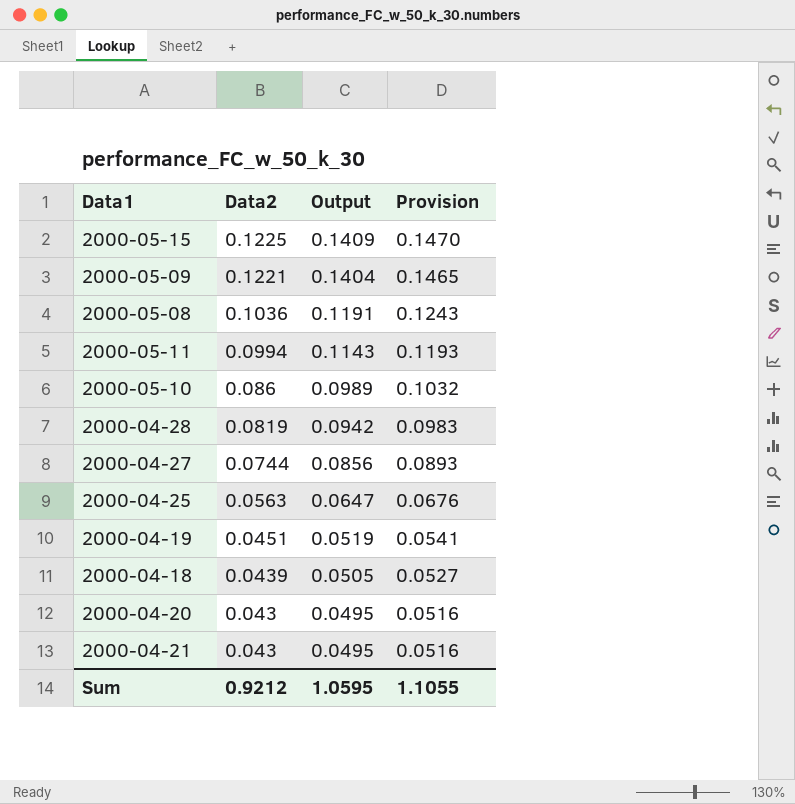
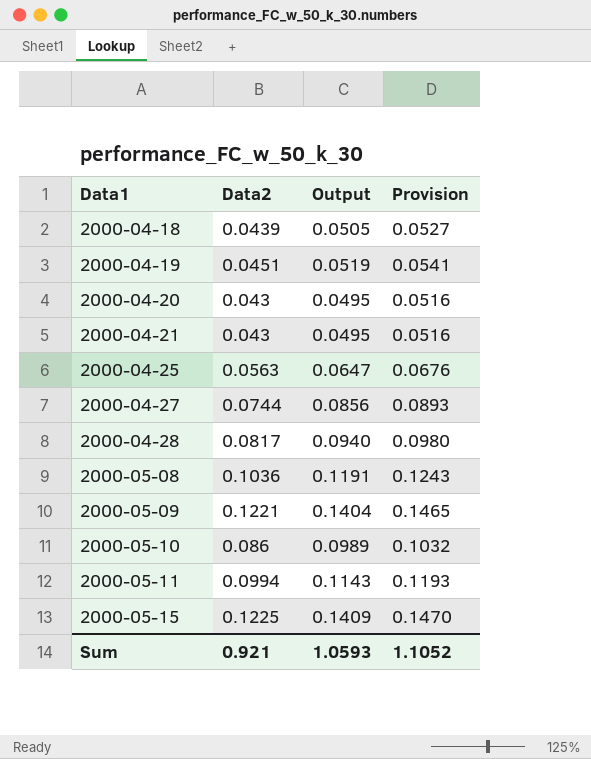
row order: Data2 descending -> Data1 ascending
2000-04-28 | Data2: 0.0819 -> 0.0817
2000-04-28 | Output: 0.0942 -> 0.0940
2000-04-28 | Provision: 0.0983 -> 0.0980
Sum | Data2: 0.9212 -> 0.921
Sum | Output: 1.0595 -> 1.0593
Sum | Provision: 1.1055 -> 1.1052

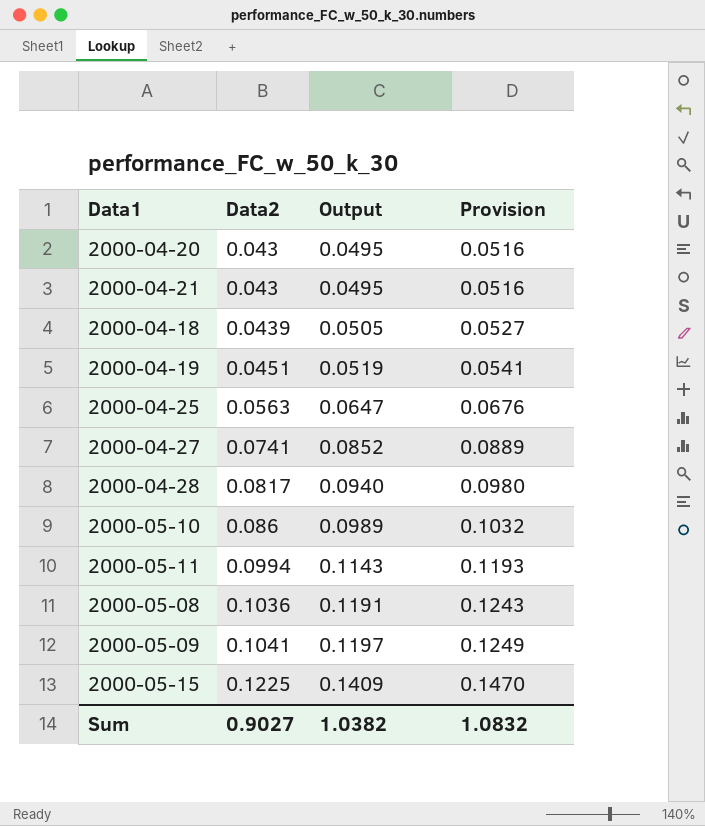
row order: Data1 ascending -> Data2 ascending
2000-04-27 | Data2: 0.0744 -> 0.0741
2000-04-27 | Output: 0.0856 -> 0.0852
2000-04-27 | Provision: 0.0893 -> 0.0889
2000-05-09 | Data2: 0.1221 -> 0.1041
2000-05-09 | Output: 0.1404 -> 0.1197
2000-05-09 | Provision: 0.1465 -> 0.1249
Sum | Data2: 0.921 -> 0.9027
Sum | Output: 1.0593 -> 1.0382
Sum | Provision: 1.1052 -> 1.0832

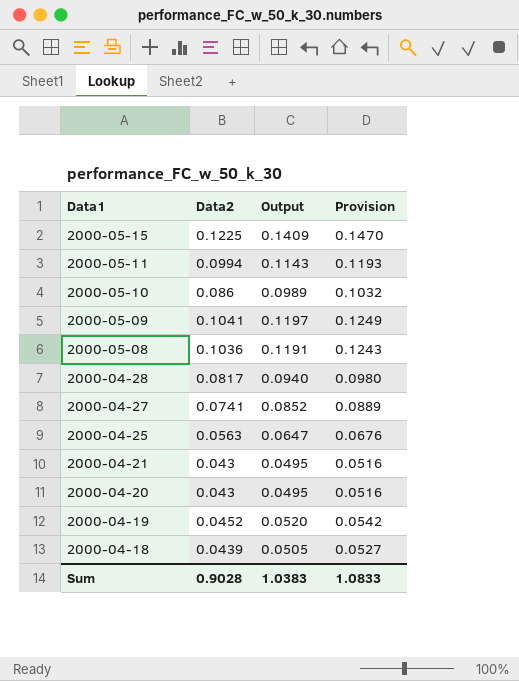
row order: Data2 ascending -> Data1 descending
2000-04-19 | Data2: 0.0451 -> 0.0452
2000-04-19 | Output: 0.0519 -> 0.0520
2000-04-19 | Provision: 0.0541 -> 0.0542
Sum | Data2: 0.9027 -> 0.9028
Sum | Output: 1.0382 -> 1.0383
Sum | Provision: 1.0832 -> 1.0833

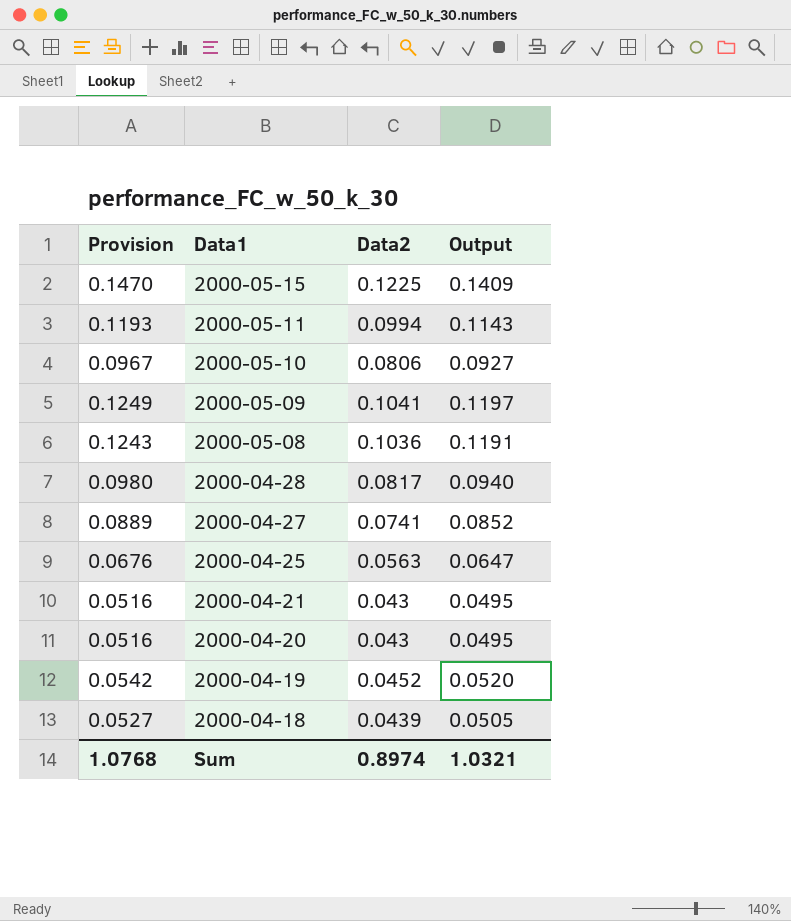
column Provision | position: 4 -> 1
2000-05-10 | Provision: 0.1032 -> 0.0967
2000-05-10 | Data2: 0.086 -> 0.0806
2000-05-10 | Output: 0.0989 -> 0.0927
Sum | Provision: 1.0833 -> 1.0768
Sum | Data2: 0.9028 -> 0.8974
Sum | Output: 1.0383 -> 1.0321

